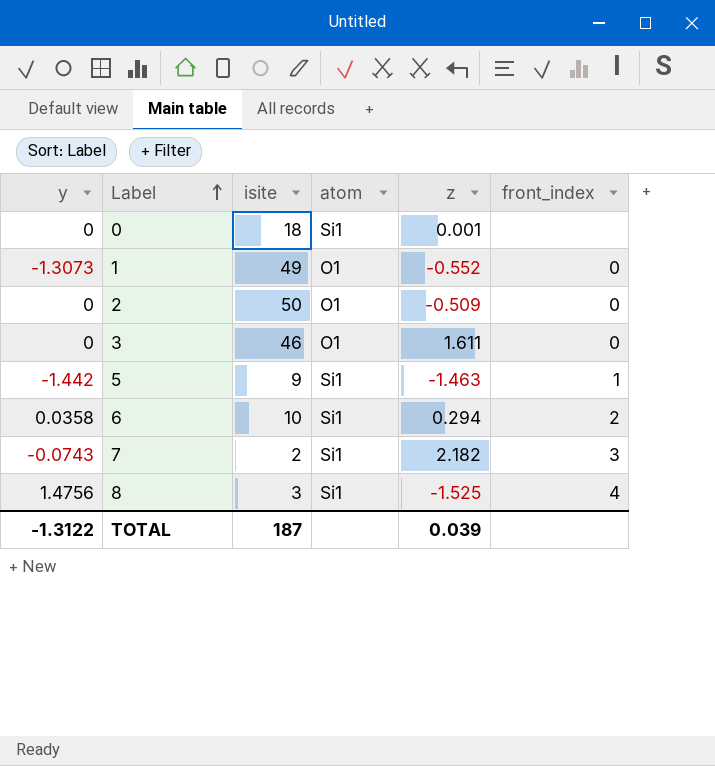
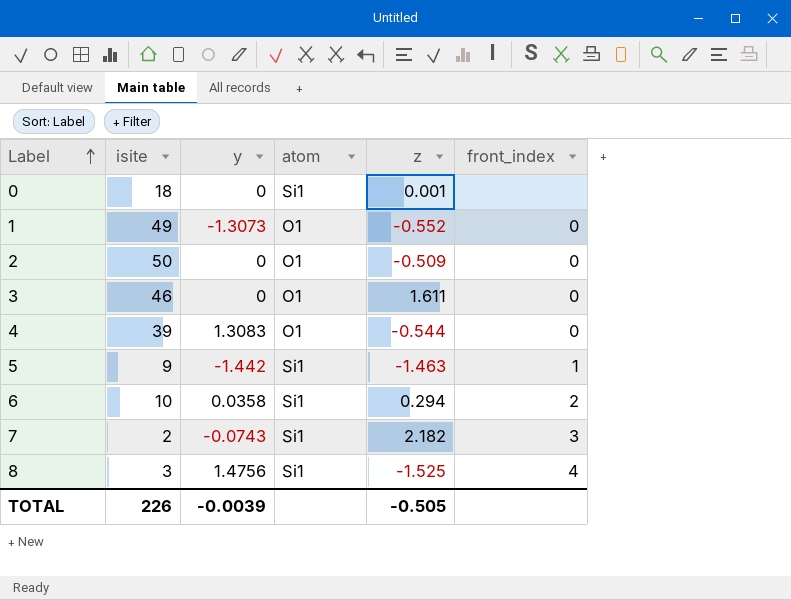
column y | position: 1 -> 3
row 4: none -> 39 | 1.3083 | O1 | -0.544 | 0
TOTAL | isite: 187 -> 226
TOTAL | y: -1.3122 -> -0.0039
TOTAL | z: 0.039 -> -0.505

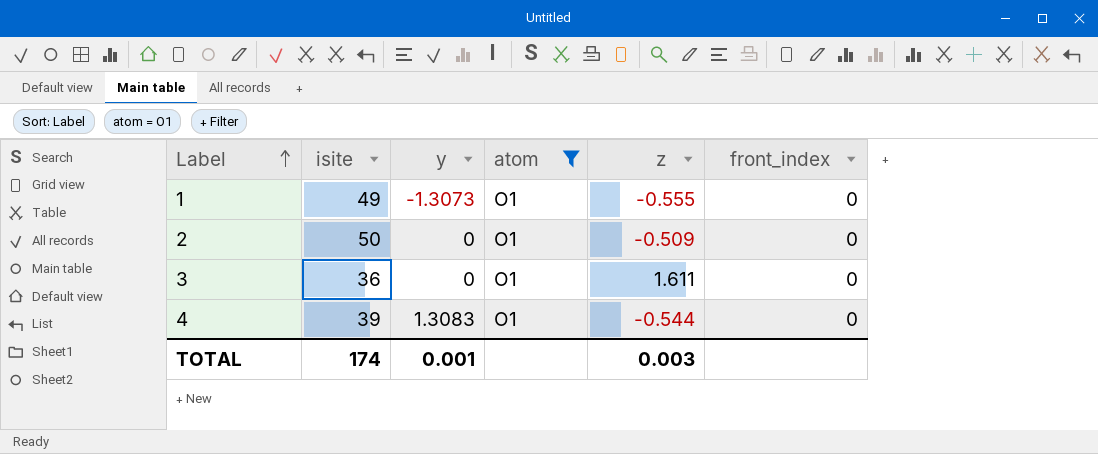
filter: none -> atom = O1
1 | z: -0.552 -> -0.555
3 | isite: 46 -> 36
TOTAL | isite: 226 -> 174
TOTAL | y: -0.0039 -> 0.001
TOTAL | z: -0.505 -> 0.003

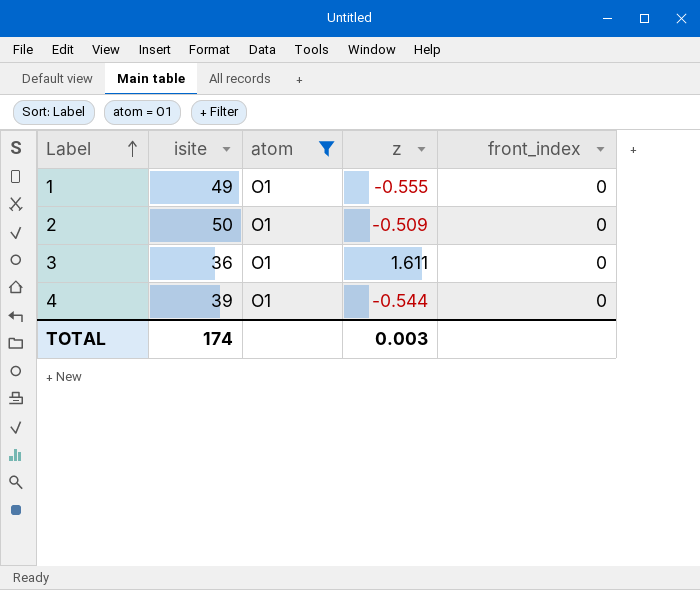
column y | position: 3 -> none

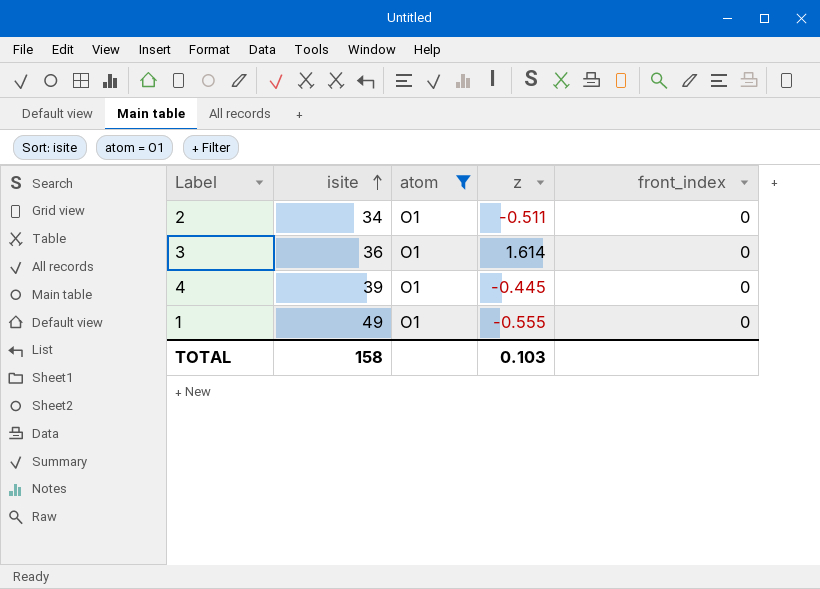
row order: Label ascending -> isite ascending
2 | isite: 50 -> 34
2 | z: -0.509 -> -0.511
3 | z: 1.611 -> 1.614
4 | z: -0.544 -> -0.445
TOTAL | isite: 174 -> 158
TOTAL | z: 0.003 -> 0.103

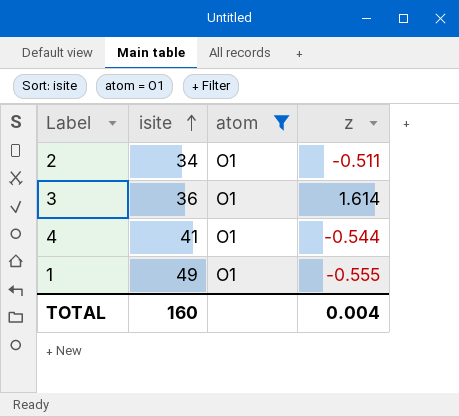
column front_index | position: 5 -> none
4 | isite: 39 -> 41
4 | z: -0.445 -> -0.544
TOTAL | isite: 158 -> 160
TOTAL | z: 0.103 -> 0.004

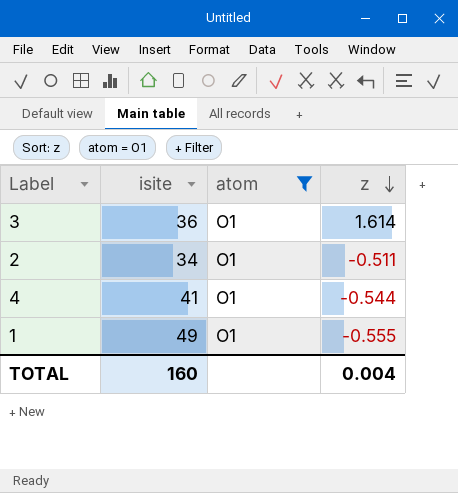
row order: isite ascending -> z descending

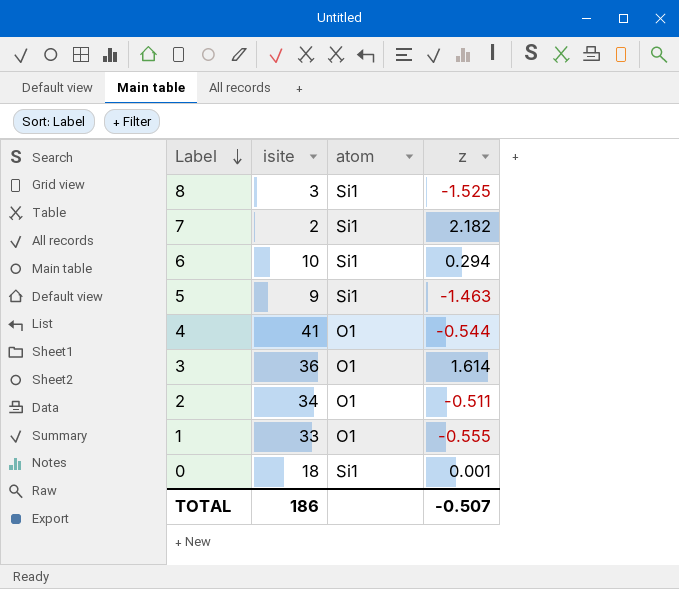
filter: atom = O1 -> none
row order: z descending -> Label descending
1 | isite: 49 -> 33
TOTAL | isite: 160 -> 186
TOTAL | z: 0.004 -> -0.507

